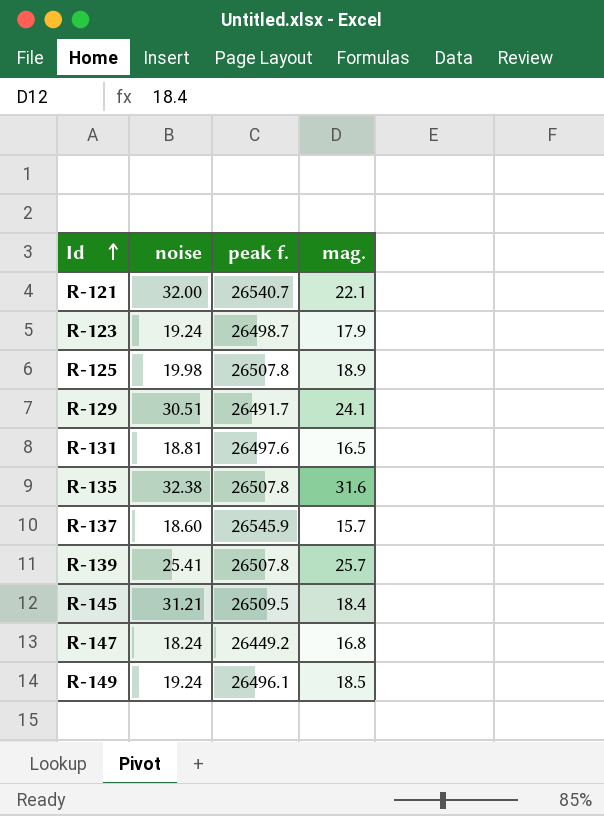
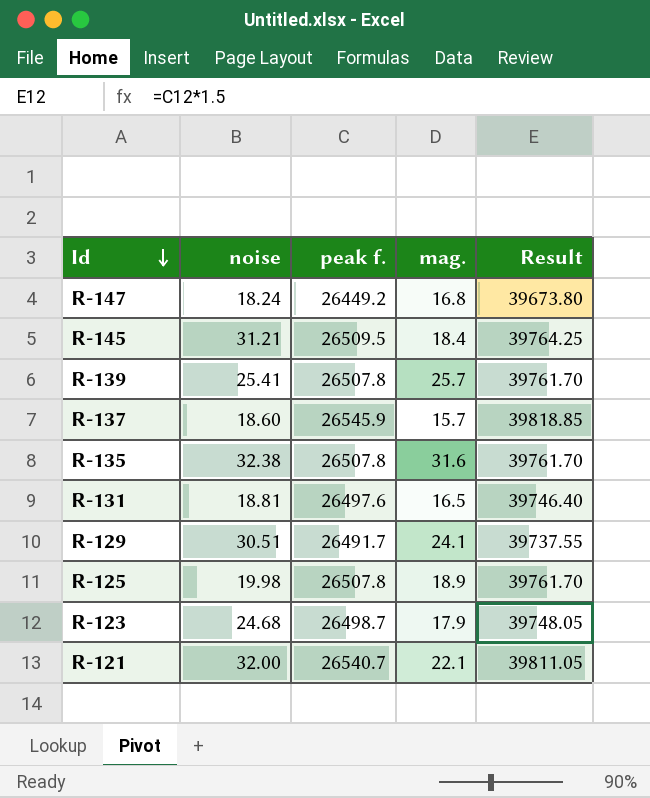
row order: Id ascending -> Id descending
column Result | formula: none -> [peak f.] * 1.5
row R-149: 19.24 | 26496.1 | 18.5 -> none
R-123 | noise: 19.24 -> 24.68

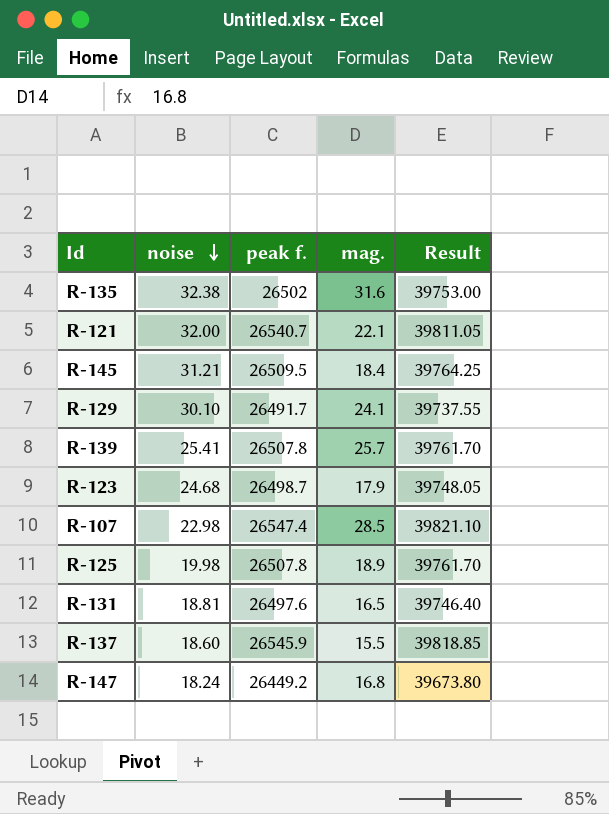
row order: Id descending -> noise descending
R-135 | peak f.: 26507.8 -> 26502
R-135 | Result: 39761.70 -> 39753.00
R-129 | noise: 30.51 -> 30.10
row R-107: none -> 22.98 | 26547.4 | 28.5 | 39821.10
R-137 | mag.: 15.7 -> 15.5

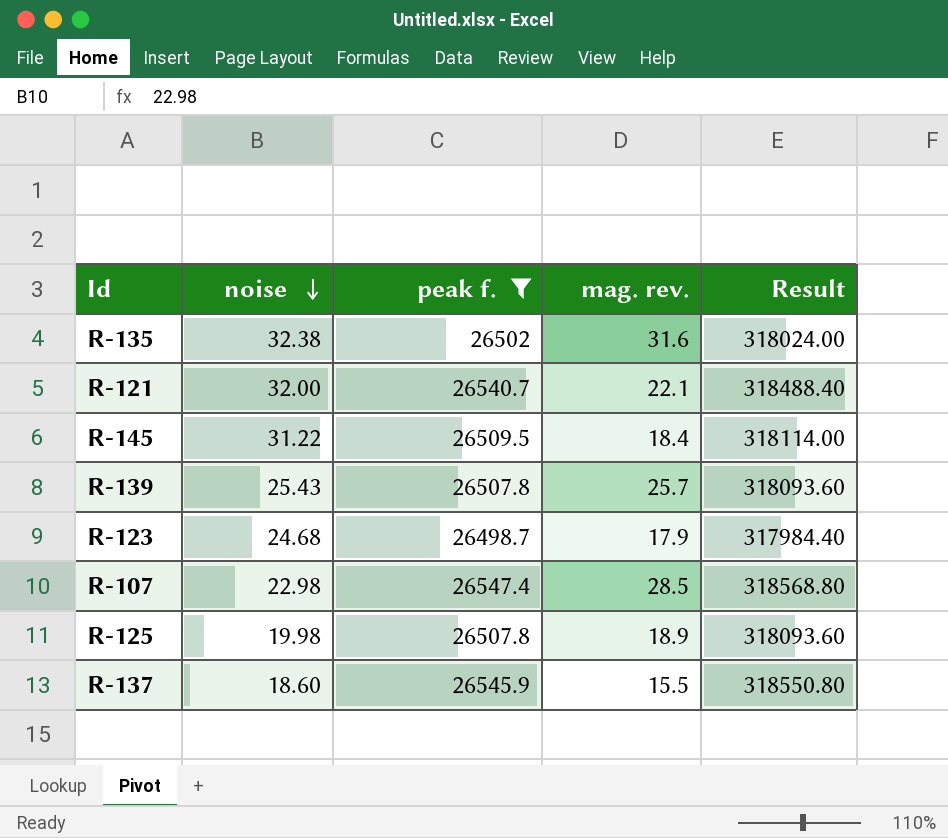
filter: none -> peak f. >= 26498.7
column name: mag. -> mag. rev.
column Result | formula: [peak f.] * 1.5 -> [peak f.] * 12
R-145 | noise: 31.21 -> 31.22
R-139 | noise: 25.41 -> 25.43

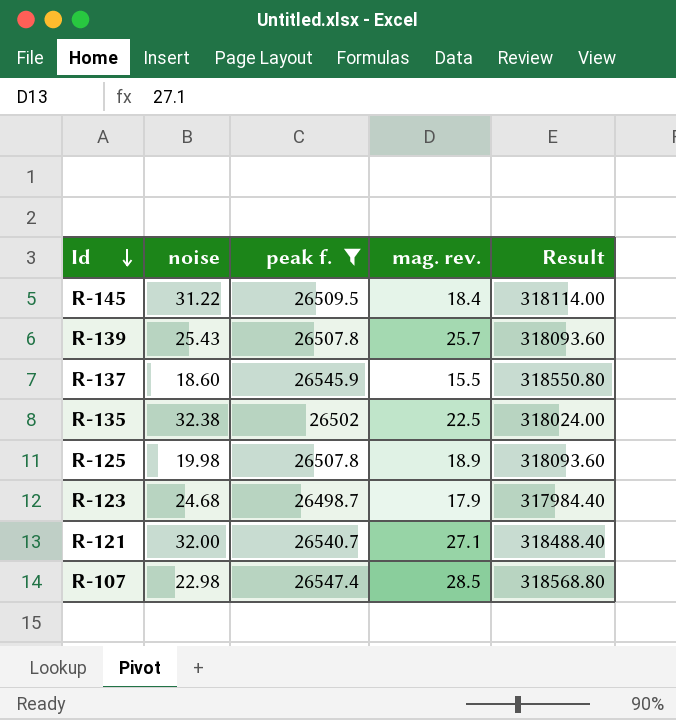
row order: noise descending -> Id descending
R-135 | mag. rev.: 31.6 -> 22.5
R-121 | mag. rev.: 22.1 -> 27.1

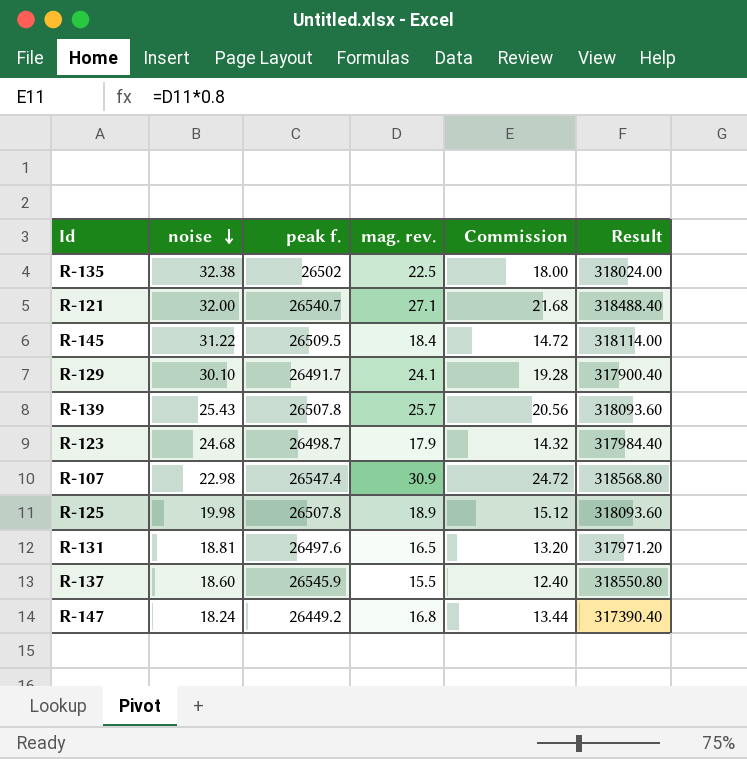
filter: peak f. >= 26498.7 -> none
row order: Id descending -> noise descending
column Commission | formula: none -> [mag. rev.] * 0.8
R-107 | mag. rev.: 28.5 -> 30.9

